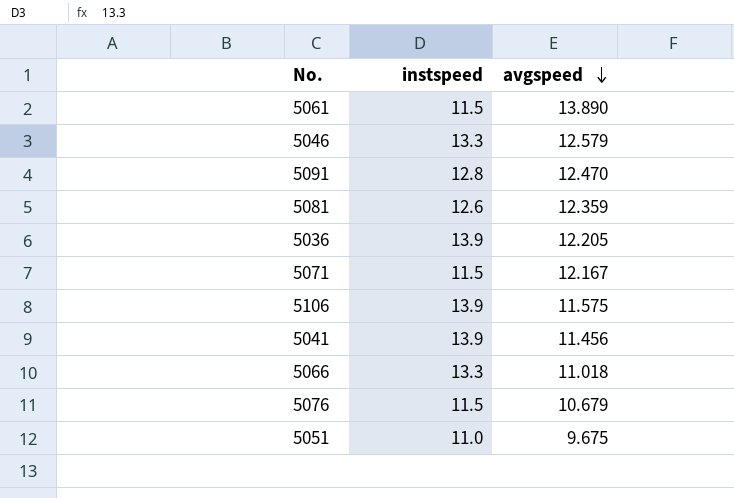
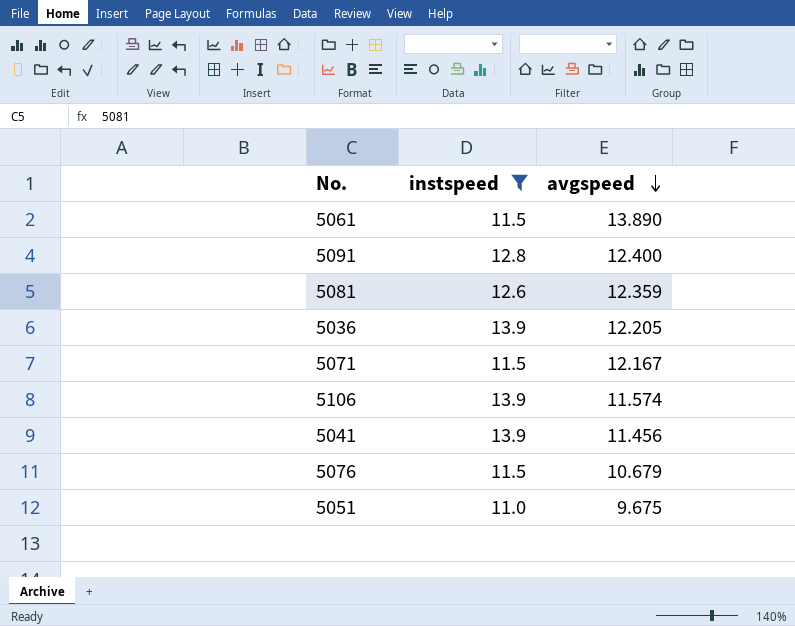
filter: none -> instspeed != 13.3
5091 | avgspeed: 12.470 -> 12.400
5106 | avgspeed: 11.575 -> 11.574

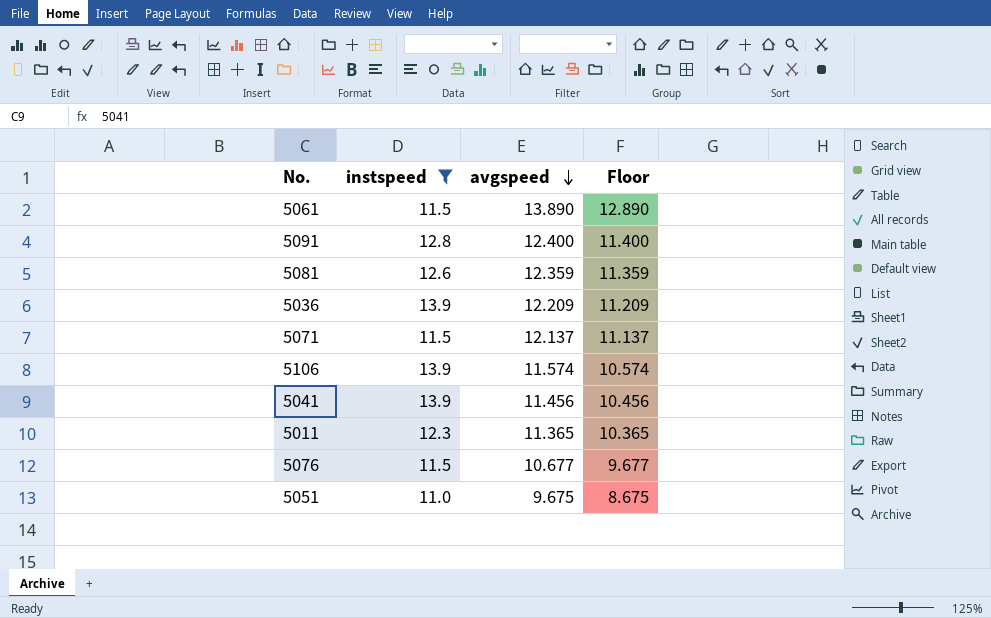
column Floor | formula: none -> [avgspeed] - 1
5036 | avgspeed: 12.205 -> 12.209
5071 | avgspeed: 12.167 -> 12.137
row 5011: none -> 12.3 | 11.365 | 10.365
5076 | avgspeed: 10.679 -> 10.677

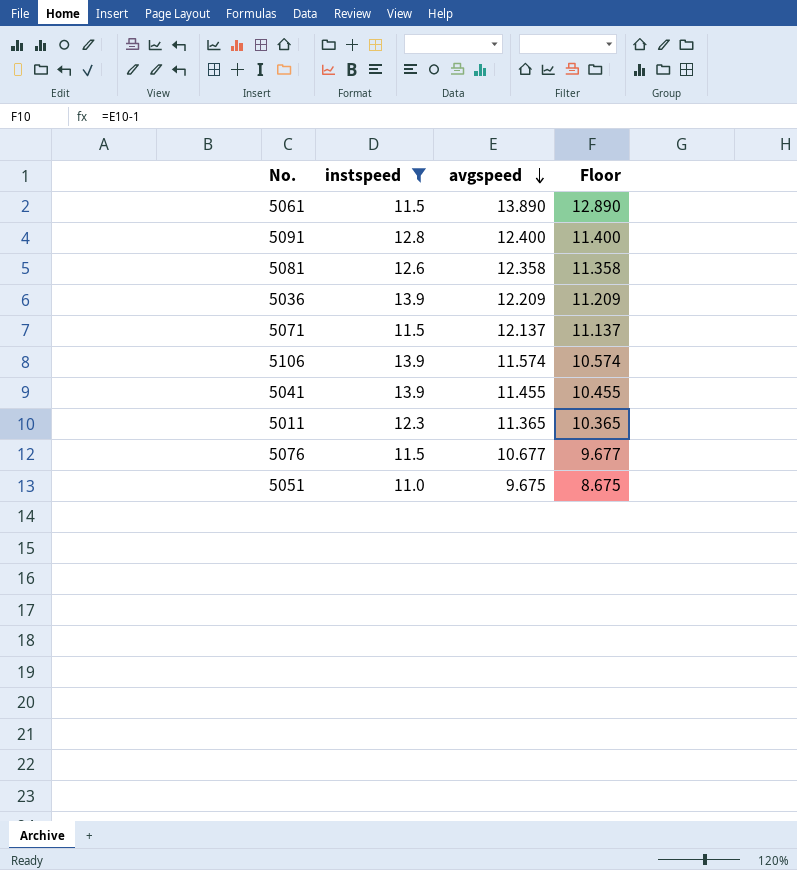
5081 | avgspeed: 12.359 -> 12.358
5081 | Floor: 11.359 -> 11.358
5041 | avgspeed: 11.456 -> 11.455
5041 | Floor: 10.456 -> 10.455

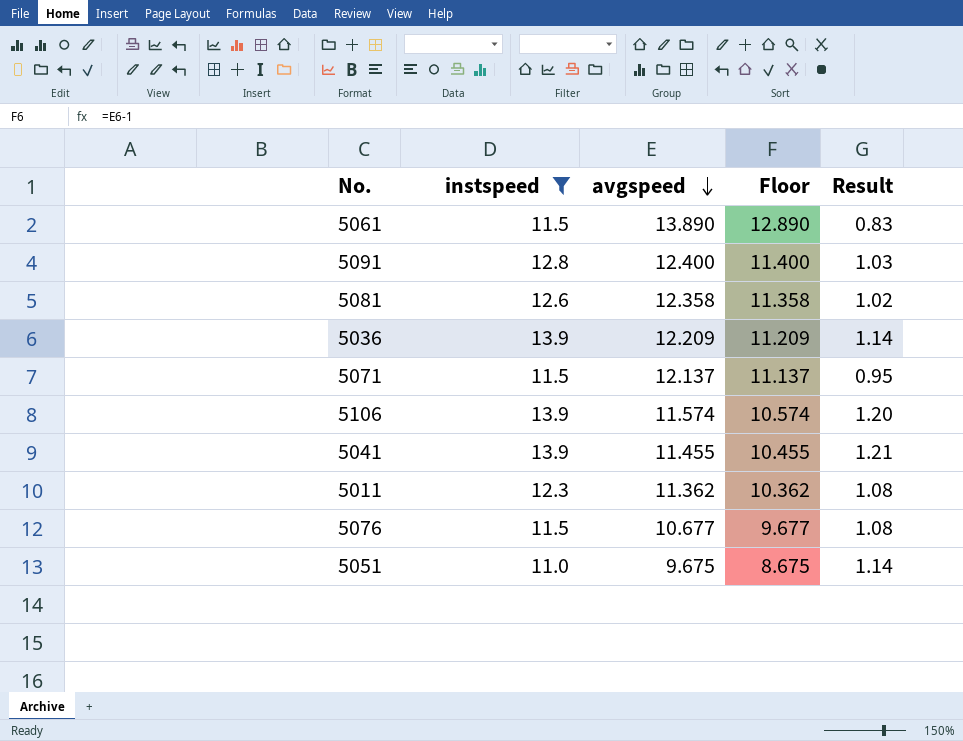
column Result | formula: none -> [instspeed] / [avgspeed]
5011 | avgspeed: 11.365 -> 11.362
5011 | Floor: 10.365 -> 10.362

